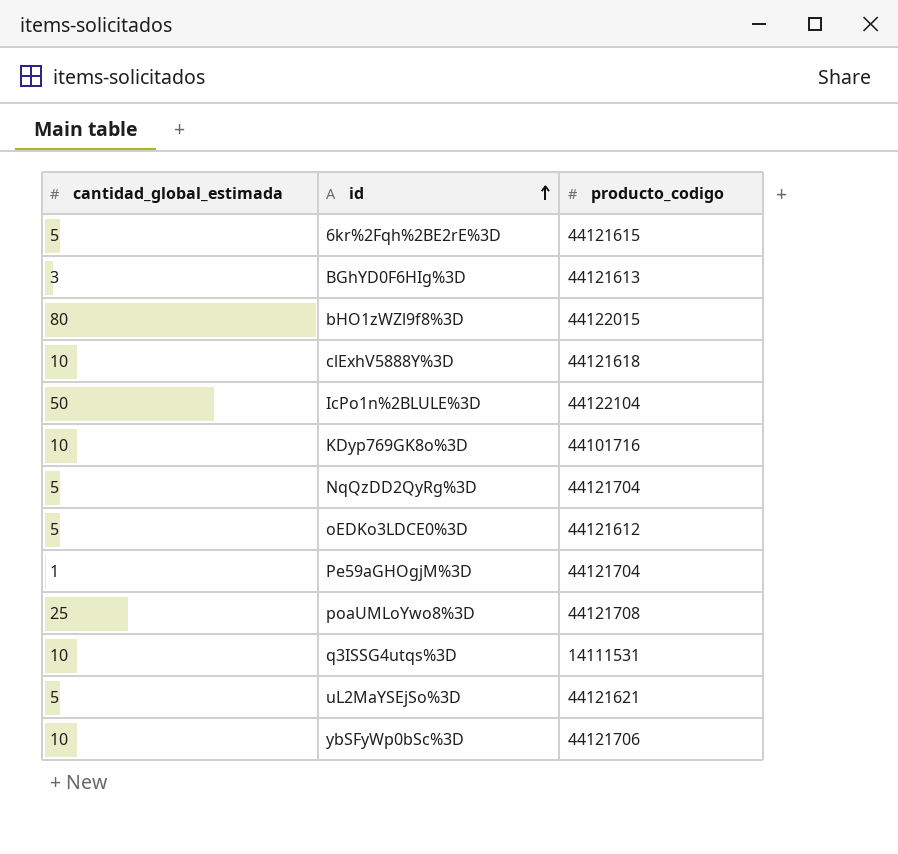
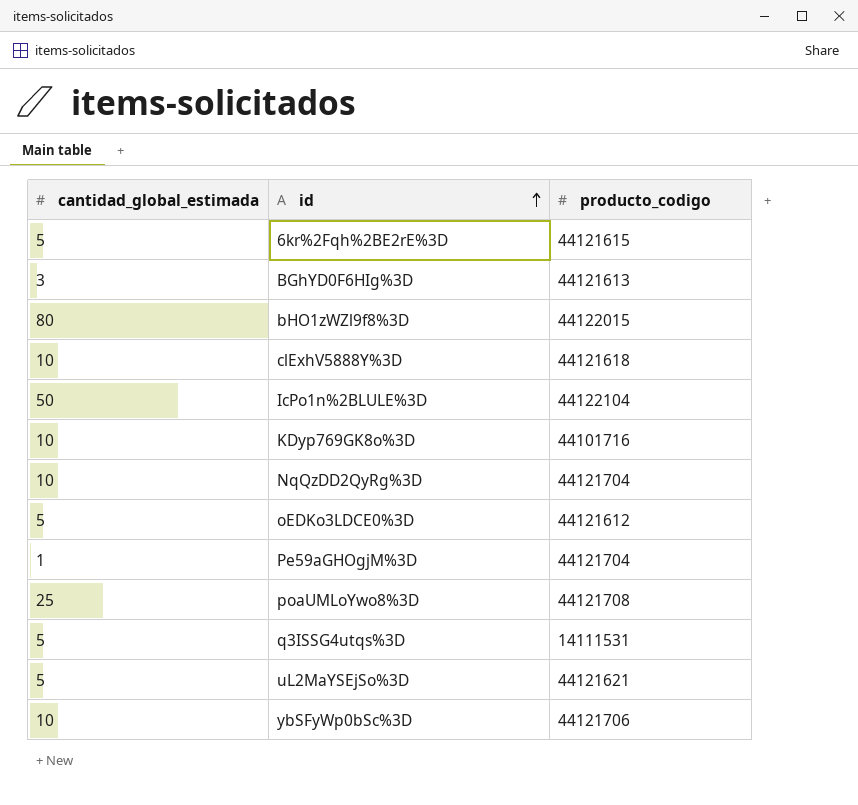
NqQzDD2QyRg%3D | cantidad_global_estimada: 5 -> 10
q3ISSG4utqs%3D | cantidad_global_estimada: 10 -> 5

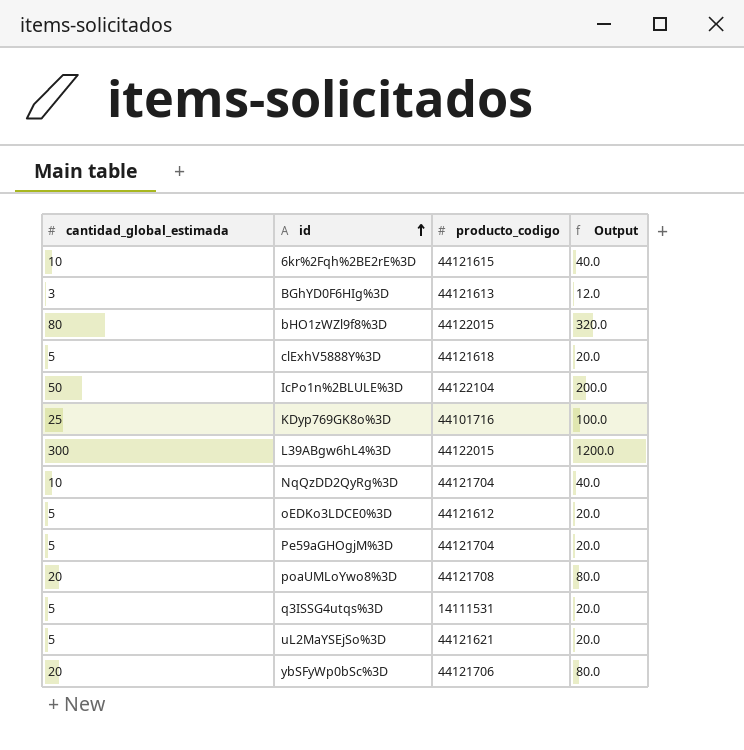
column Output | formula: none -> [cantidad_global_estimada] * 4
6kr%2Fqh%2BE2rE%3D | cantidad_global_estimada: 5 -> 10
clExhV5888Y%3D | cantidad_global_estimada: 10 -> 5
KDyp769GK8o%3D | cantidad_global_estimada: 10 -> 25
row L39ABgw6hL4%3D: none -> 300 | 44122015 | 1200.0
Pe59aGHOgjM%3D | cantidad_global_estimada: 1 -> 5
poaUMLoYwo8%3D | cantidad_global_estimada: 25 -> 20
ybSFyWp0bSc%3D | cantidad_global_estimada: 10 -> 20

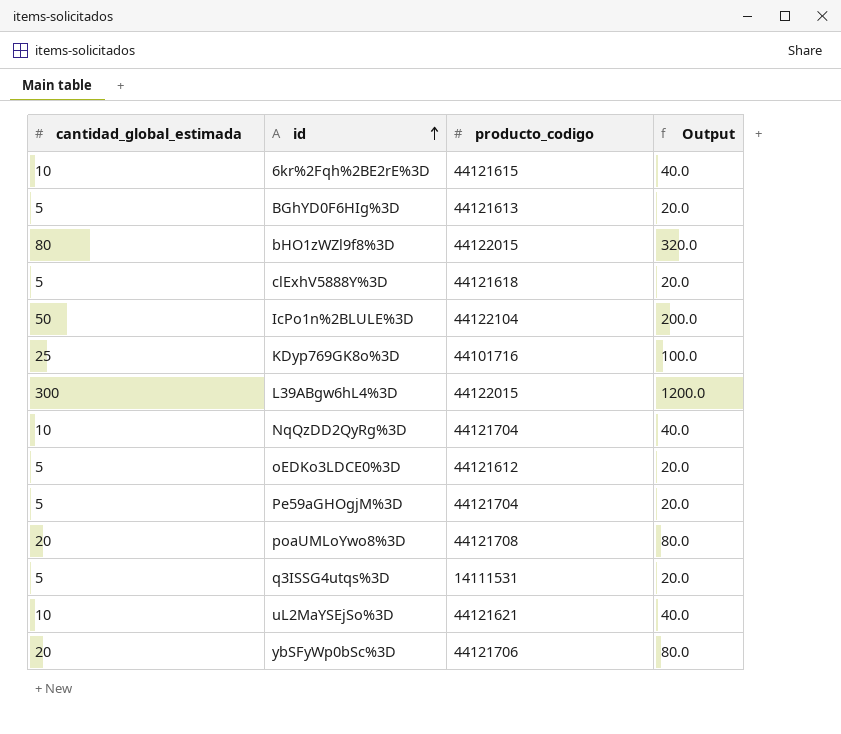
BGhYD0F6HIg%3D | cantidad_global_estimada: 3 -> 5
BGhYD0F6HIg%3D | Output: 12.0 -> 20.0
uL2MaYSEjSo%3D | cantidad_global_estimada: 5 -> 10
uL2MaYSEjSo%3D | Output: 20.0 -> 40.0

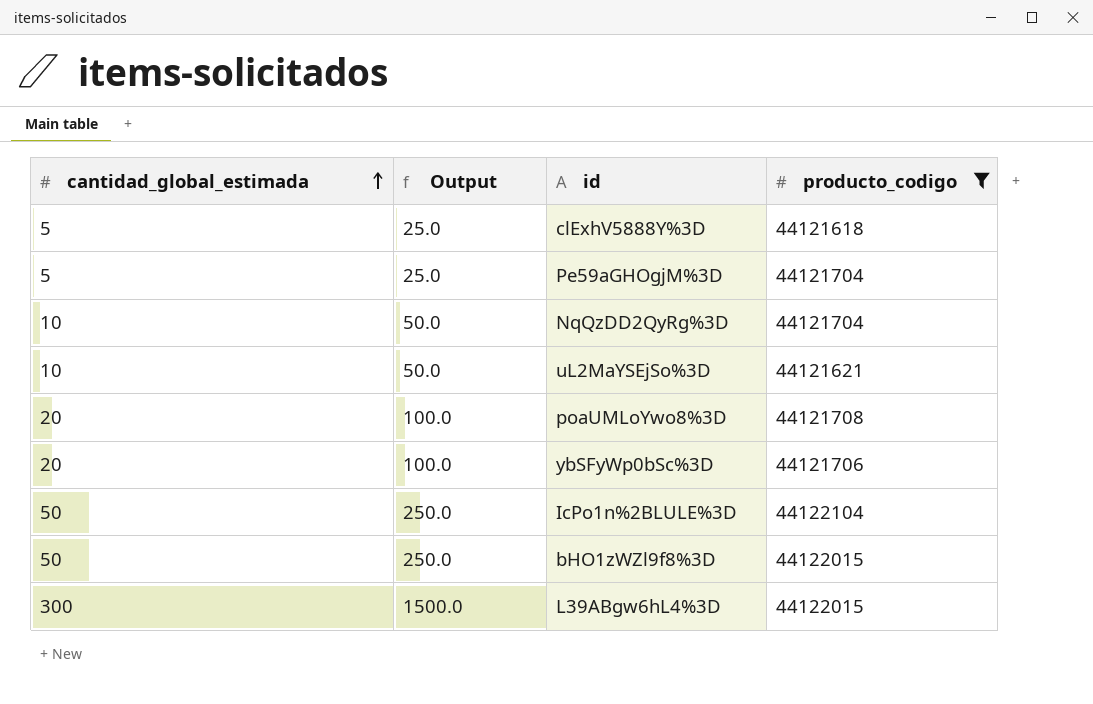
filter: none -> producto_codigo >= 44121618
row order: id ascending -> cantidad_global_estimada ascending
column Output | formula: [cantidad_global_estimada] * 4 -> [cantidad_global_estimada] * 5
column Output | position: 4 -> 2
bHO1zWZl9f8%3D | cantidad_global_estimada: 80 -> 50

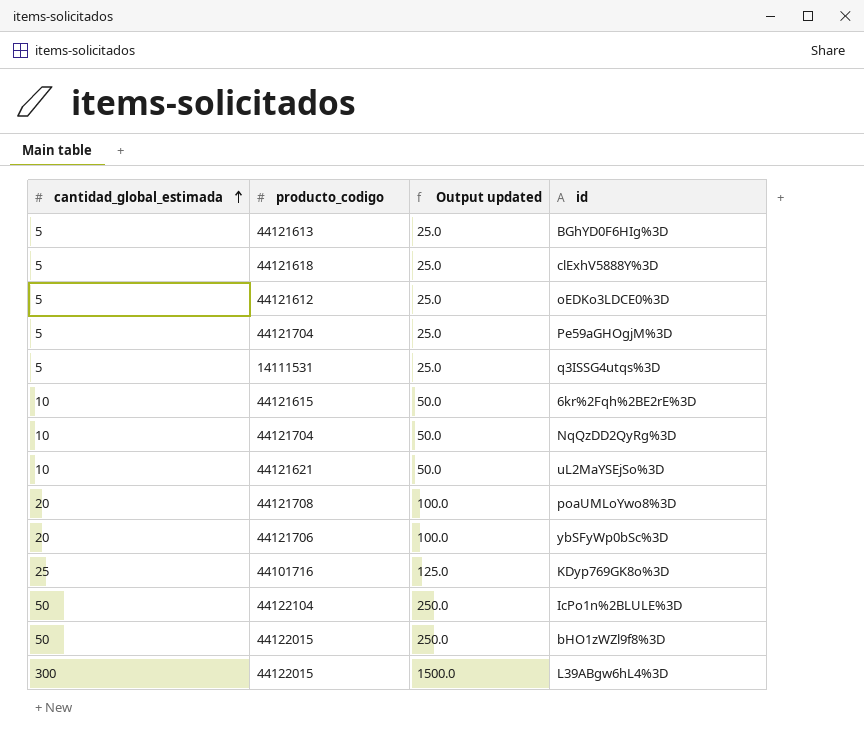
filter: producto_codigo >= 44121618 -> none
column producto_codigo | position: 4 -> 2
column name: Output -> Output updated

